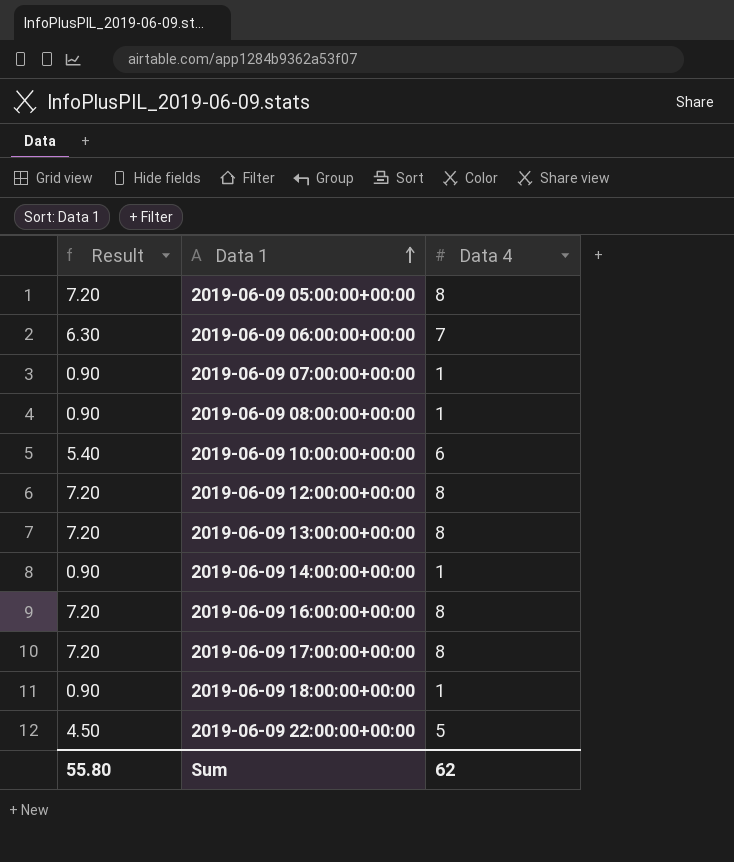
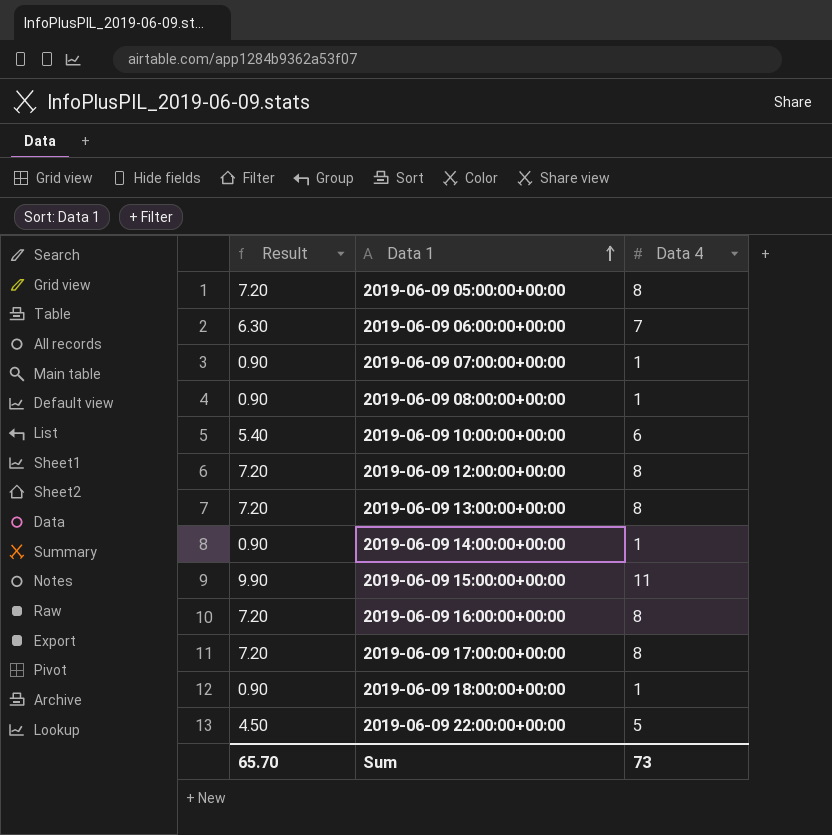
row 2019-06-09 15:00:00+00:00: none -> 9.90 | 11
Sum | Result: 55.80 -> 65.70
Sum | Data 4: 62 -> 73

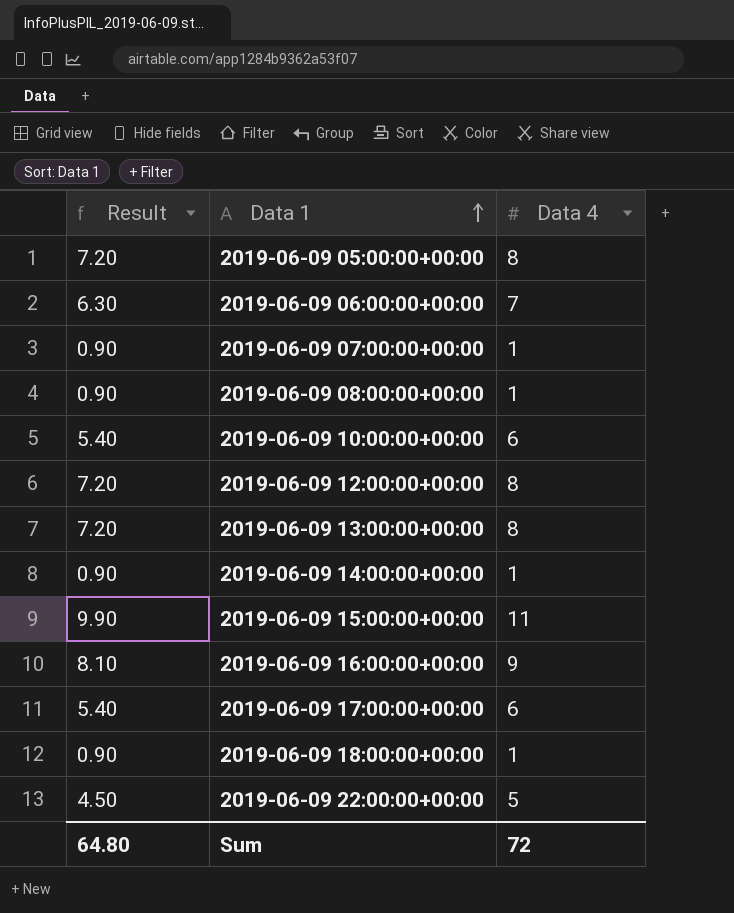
2019-06-09 16:00:00+00:00 | Result: 7.20 -> 8.10
2019-06-09 16:00:00+00:00 | Data 4: 8 -> 9
2019-06-09 17:00:00+00:00 | Result: 7.20 -> 5.40
2019-06-09 17:00:00+00:00 | Data 4: 8 -> 6
Sum | Result: 65.70 -> 64.80
Sum | Data 4: 73 -> 72

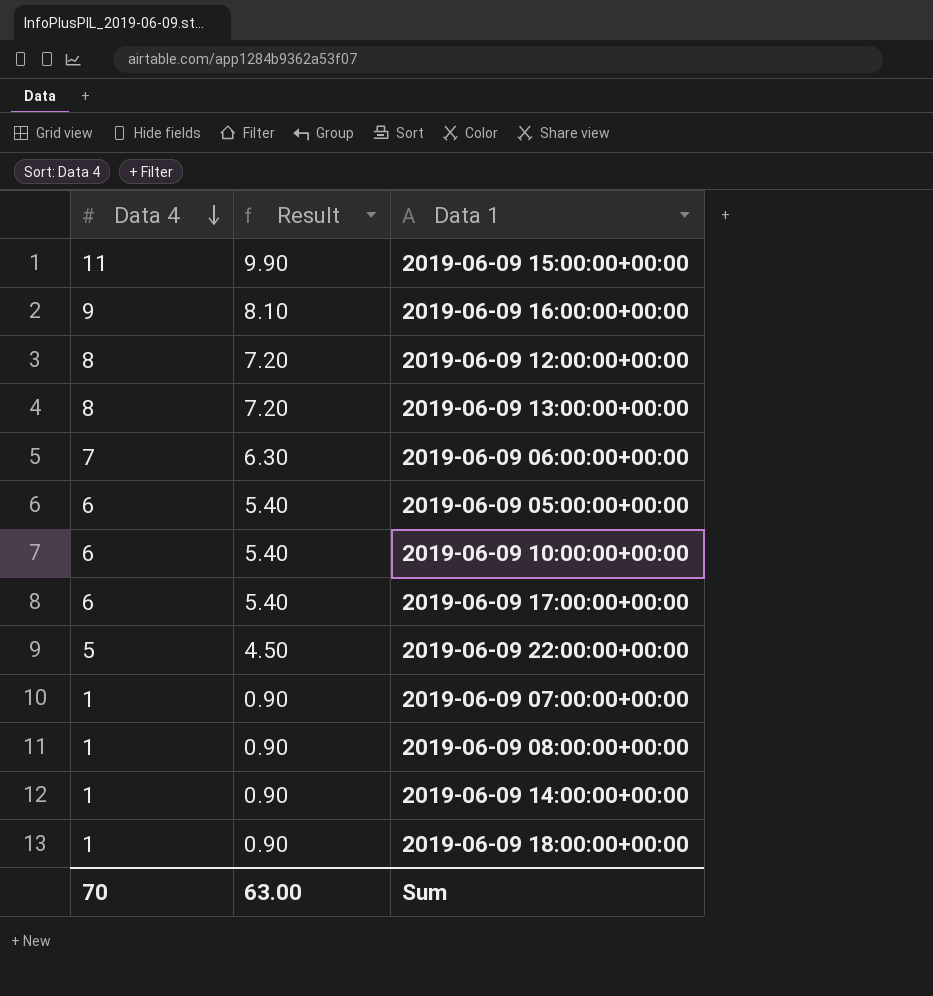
row order: Data 1 ascending -> Data 4 descending
column Data 4 | position: 3 -> 1
2019-06-09 05:00:00+00:00 | Data 4: 8 -> 6
2019-06-09 05:00:00+00:00 | Result: 7.20 -> 5.40
Sum | Data 4: 72 -> 70
Sum | Result: 64.80 -> 63.00

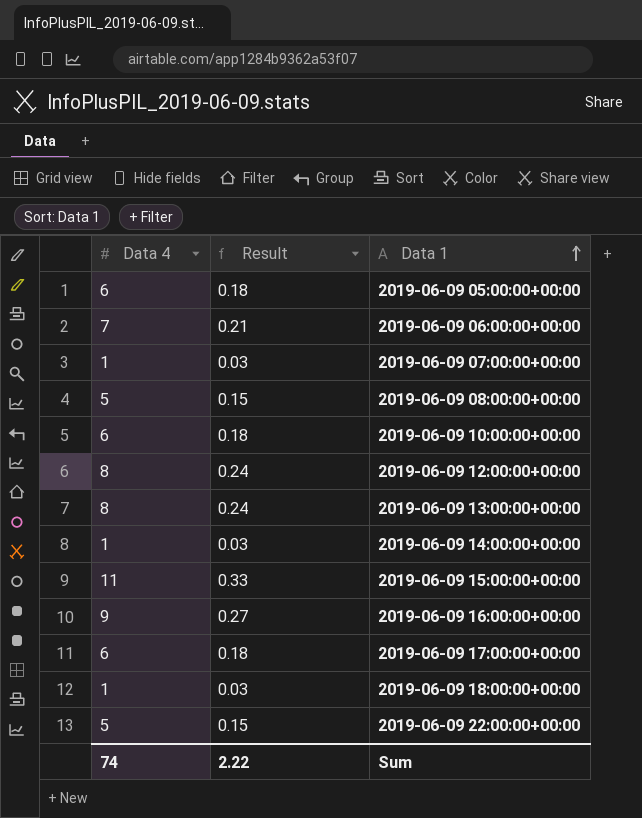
row order: Data 4 descending -> Data 1 ascending
column Result | formula: [Data 4] * 0.9 -> [Data 4] * 0.03
2019-06-09 08:00:00+00:00 | Data 4: 1 -> 5
Sum | Data 4: 70 -> 74
Sum | Result: 63.00 -> 2.22

